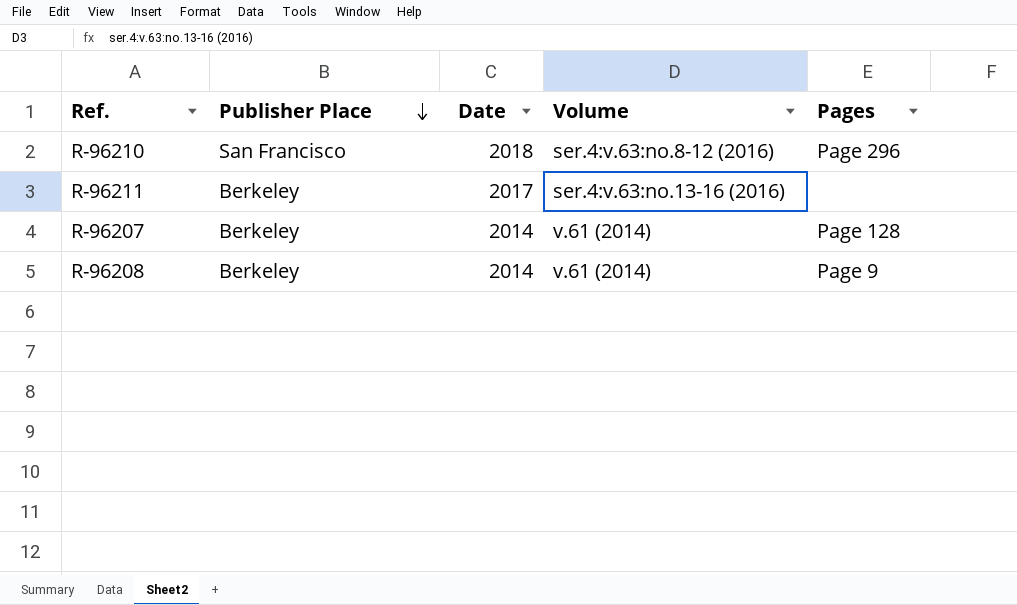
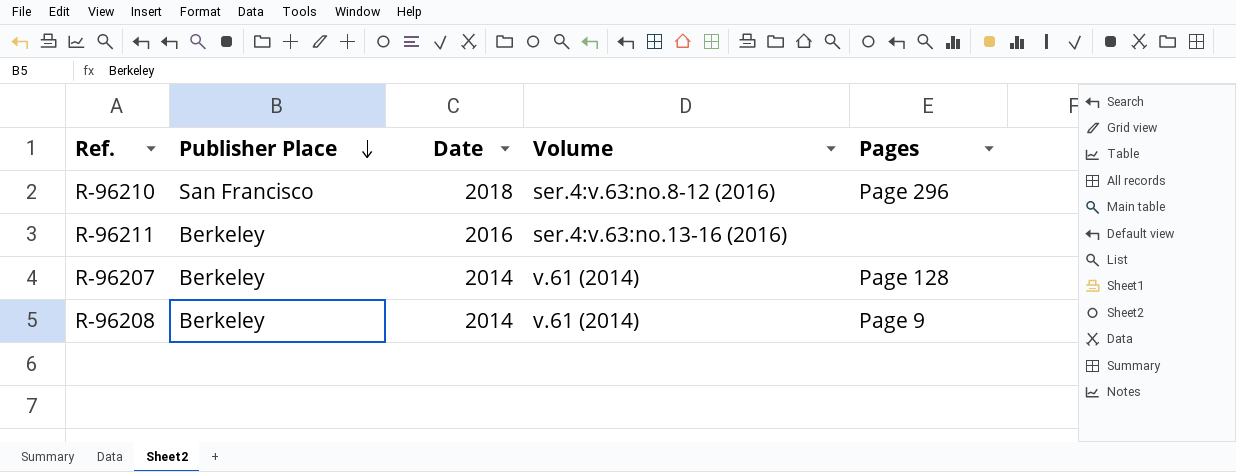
R-96211 | Date: 2017 -> 2016

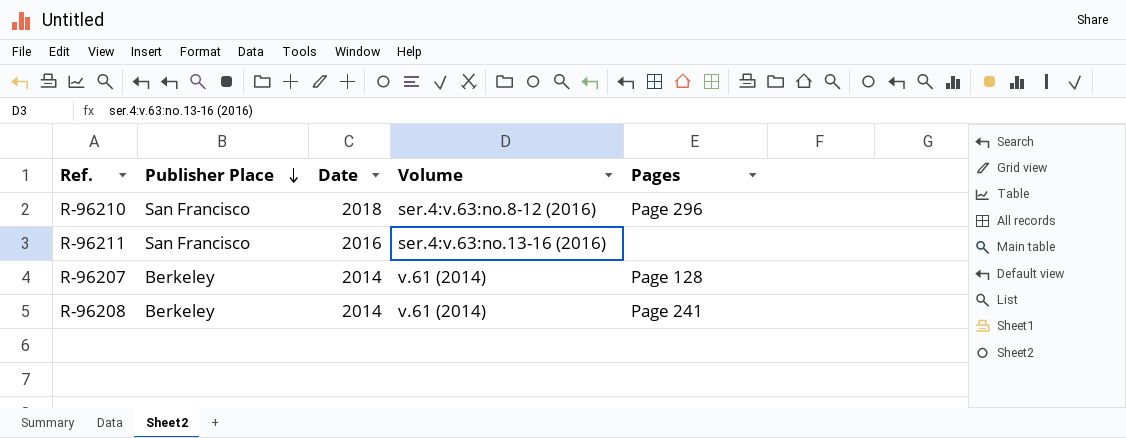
R-96211 | Publisher Place: Berkeley -> San Francisco
R-96208 | Pages: Page 9 -> Page 241

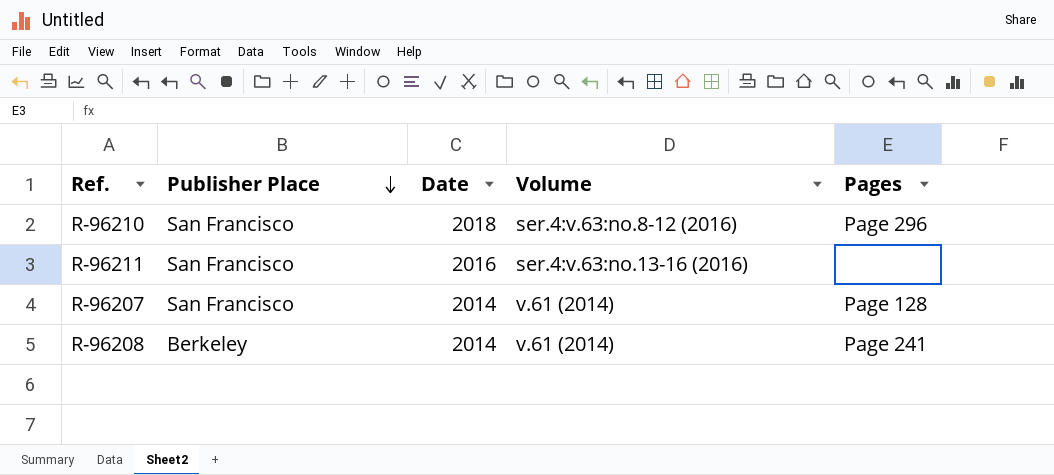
R-96207 | Publisher Place: Berkeley -> San Francisco

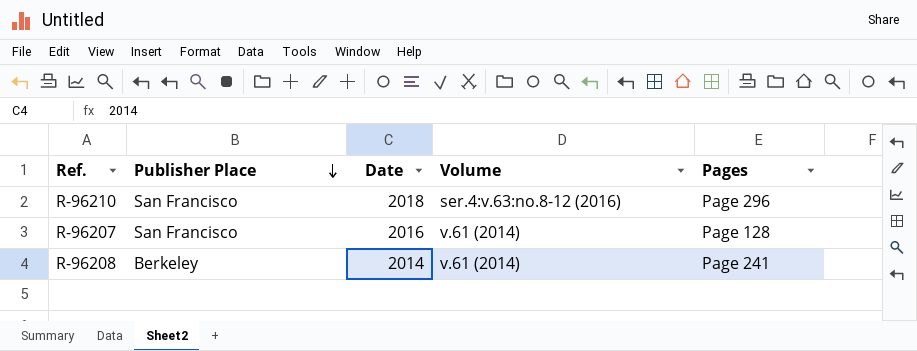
row R-96211: San Francisco | 2016 | ser.4:v.63:no.13-16 (2016) | none -> none
R-96207 | Date: 2014 -> 2016

